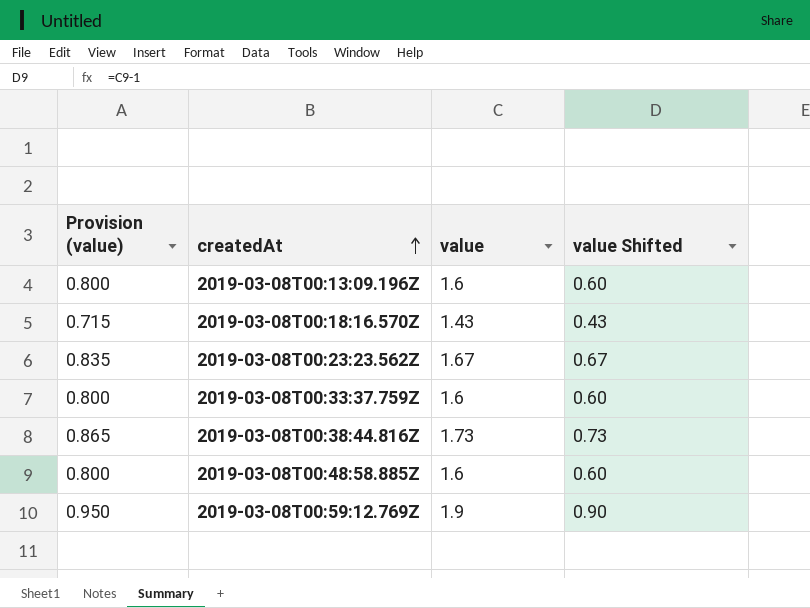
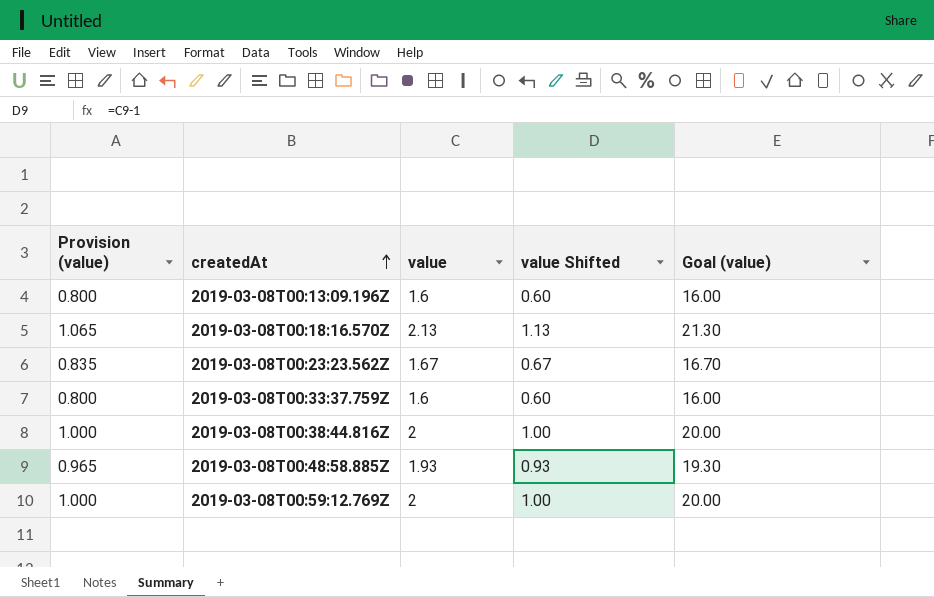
column Goal (value) | formula: none -> [value] * 10
2019-03-08T00:18:16.570Z | Provision (value): 0.715 -> 1.065
2019-03-08T00:18:16.570Z | value: 1.43 -> 2.13
2019-03-08T00:18:16.570Z | value Shifted: 0.43 -> 1.13
2019-03-08T00:38:44.816Z | Provision (value): 0.865 -> 1.000
2019-03-08T00:38:44.816Z | value: 1.73 -> 2
2019-03-08T00:38:44.816Z | value Shifted: 0.73 -> 1.00
2019-03-08T00:48:58.885Z | Provision (value): 0.800 -> 0.965
2019-03-08T00:48:58.885Z | value: 1.6 -> 1.93
2019-03-08T00:48:58.885Z | value Shifted: 0.60 -> 0.93
2019-03-08T00:59:12.769Z | Provision (value): 0.950 -> 1.000
2019-03-08T00:59:12.769Z | value: 1.9 -> 2
2019-03-08T00:59:12.769Z | value Shifted: 0.90 -> 1.00

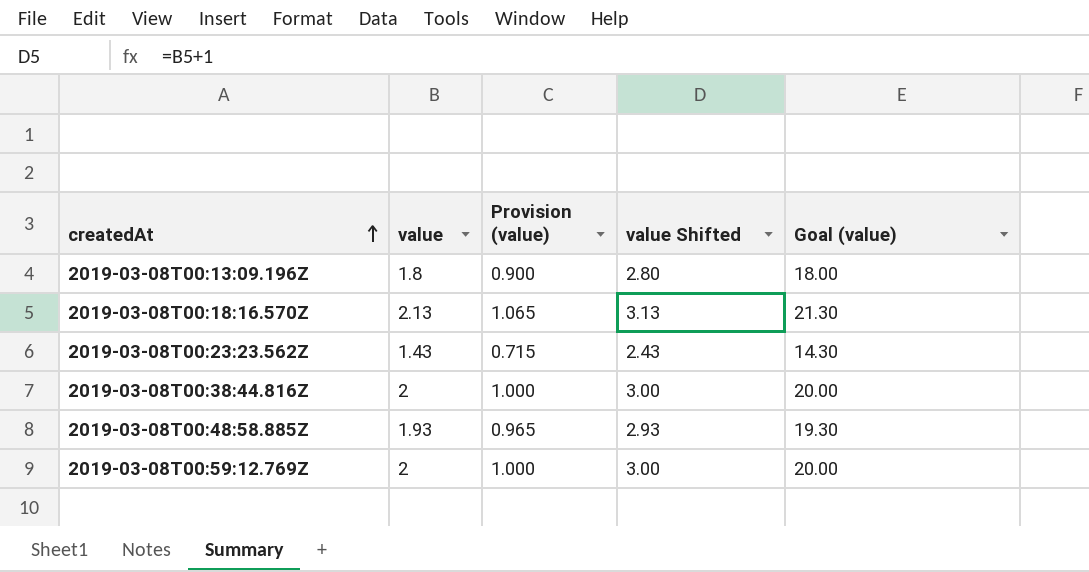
column Provision (value) | position: 1 -> 3
column value Shifted | formula: [value] - 1 -> [value] + 1
row 2019-03-08T00:33:37.759Z: 0.800 | 1.6 | 0.60 | 16.00 -> none
2019-03-08T00:13:09.196Z | value: 1.6 -> 1.8
2019-03-08T00:13:09.196Z | Provision (value): 0.800 -> 0.900
2019-03-08T00:13:09.196Z | Goal (value): 16.00 -> 18.00
2019-03-08T00:23:23.562Z | value: 1.67 -> 1.43
2019-03-08T00:23:23.562Z | Provision (value): 0.835 -> 0.715
2019-03-08T00:23:23.562Z | Goal (value): 16.70 -> 14.30

